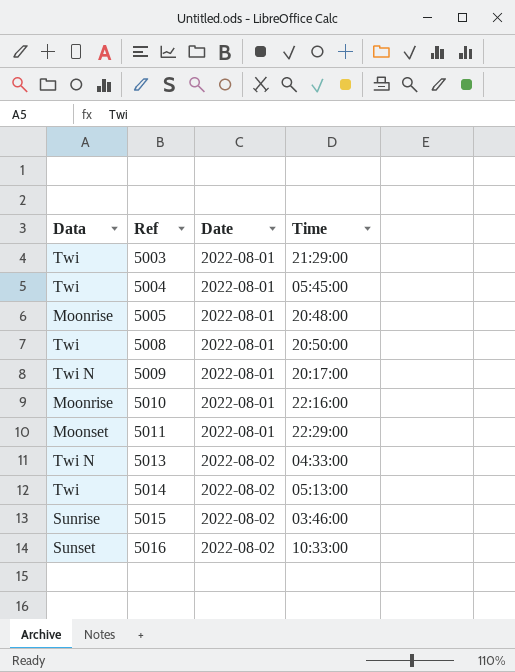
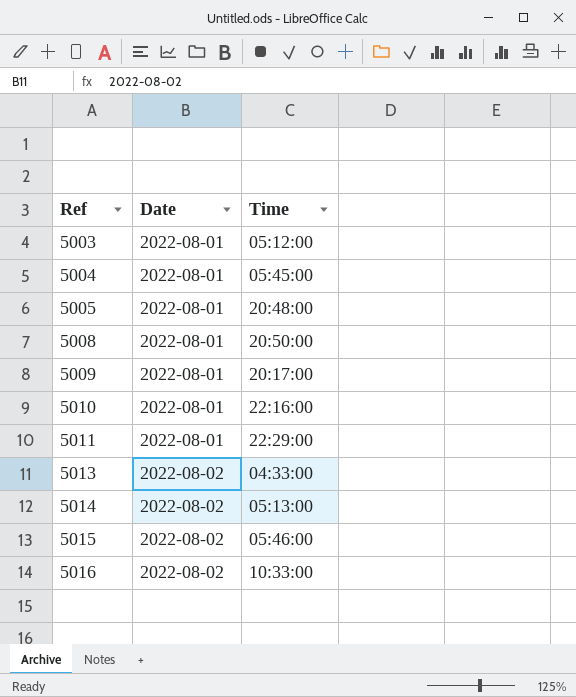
column Data | position: 1 -> none
5003 | Time: 21:29:00 -> 05:12:00
5015 | Time: 03:46:00 -> 05:46:00

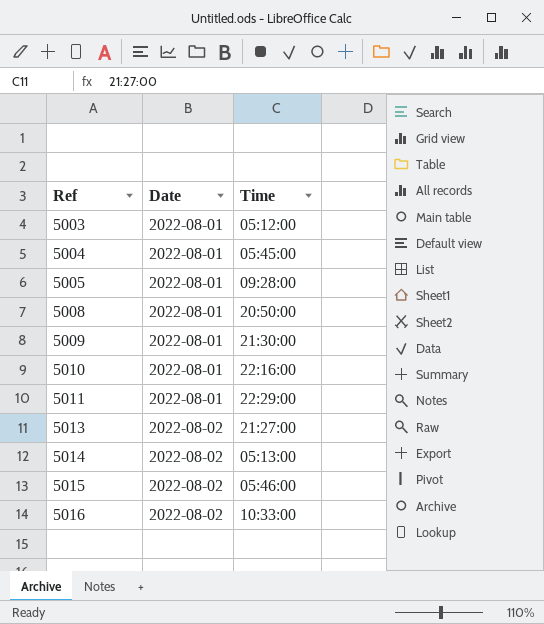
5005 | Time: 20:48:00 -> 09:28:00
5009 | Time: 20:17:00 -> 21:30:00
5013 | Time: 04:33:00 -> 21:27:00

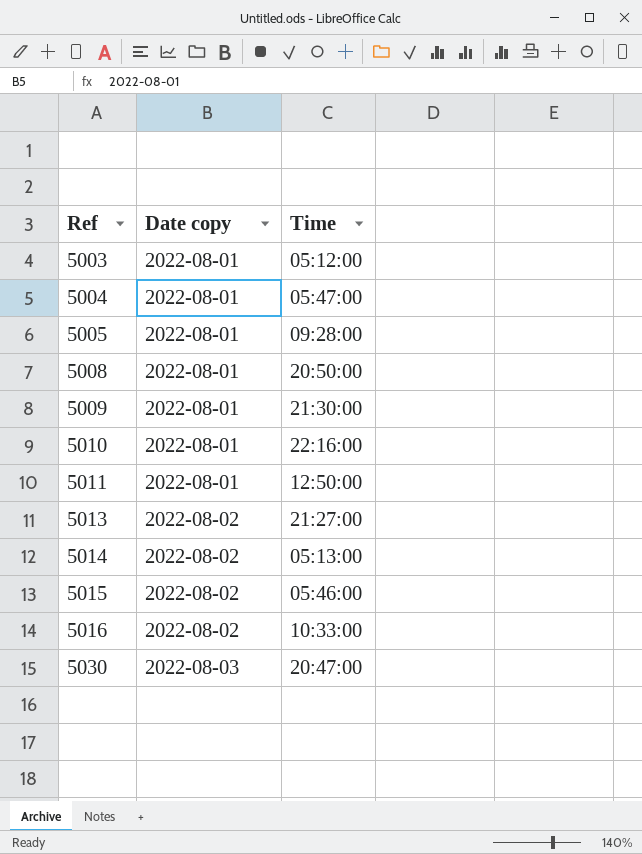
column name: Date -> Date copy
5004 | Time: 05:45:00 -> 05:47:00
5011 | Time: 22:29:00 -> 12:50:00
row 5030: none -> 2022-08-03 | 20:47:00

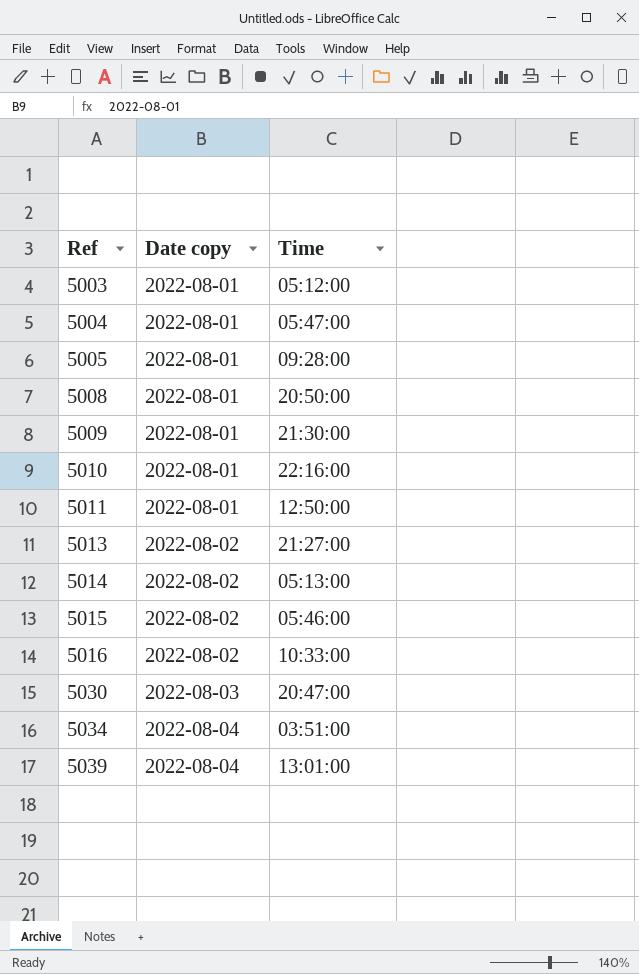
row 5034: none -> 2022-08-04 | 03:51:00
row 5039: none -> 2022-08-04 | 13:01:00

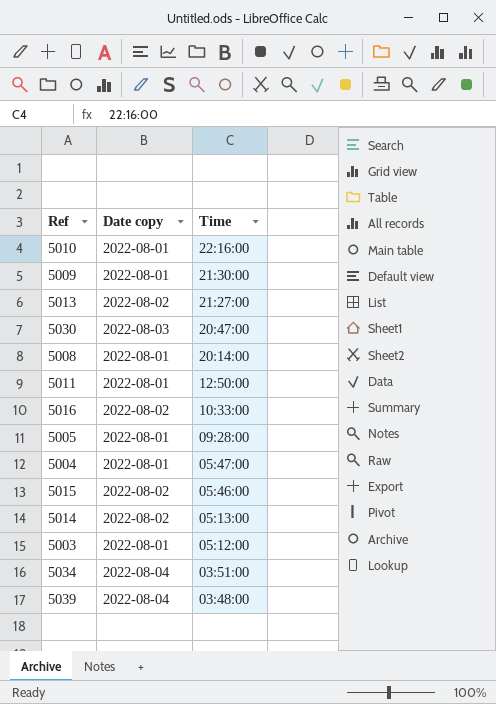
row order: Ref ascending -> Time descending
5008 | Time: 20:50:00 -> 20:14:00
5039 | Time: 13:01:00 -> 03:48:00

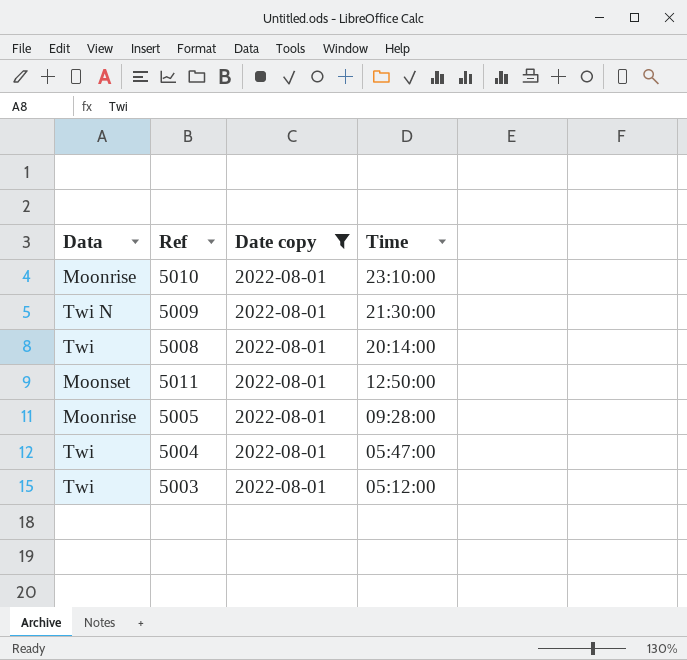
filter: none -> Date copy = 2022-08-01
column Data | position: none -> 1
5010 | Time: 22:16:00 -> 23:10:00

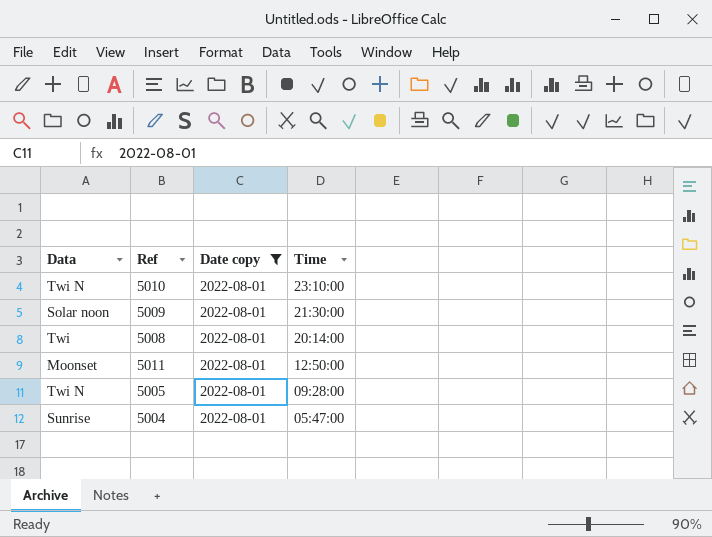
row 5003: Twi | 2022-08-01 | 05:12:00 -> none
5010 | Data: Moonrise -> Twi N
5009 | Data: Twi N -> Solar noon
5005 | Data: Moonrise -> Twi N
5004 | Data: Twi -> Sunrise

